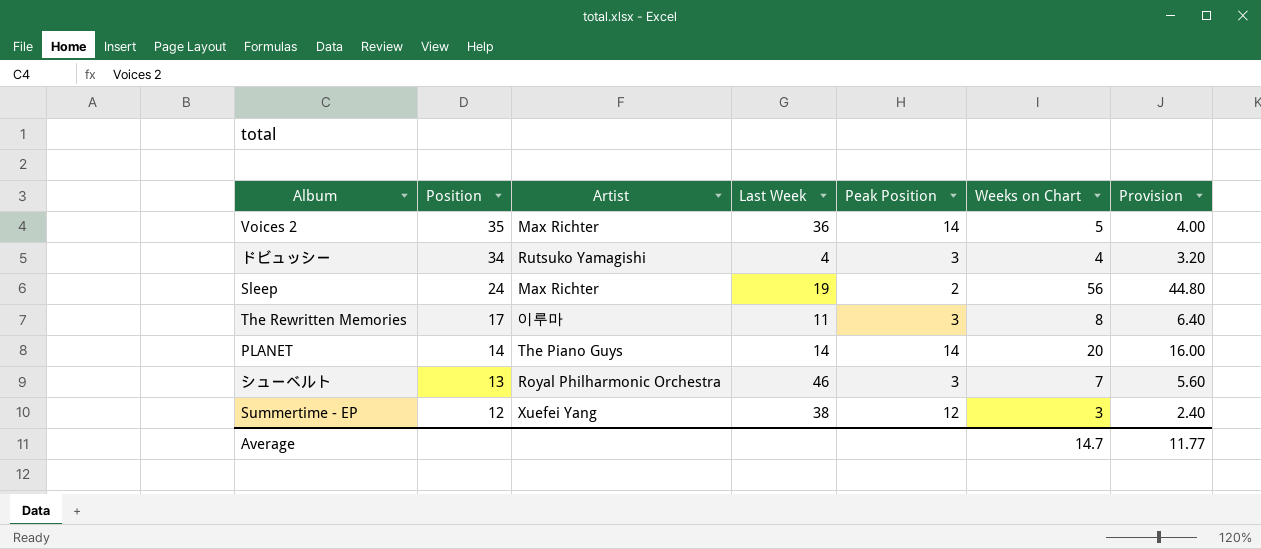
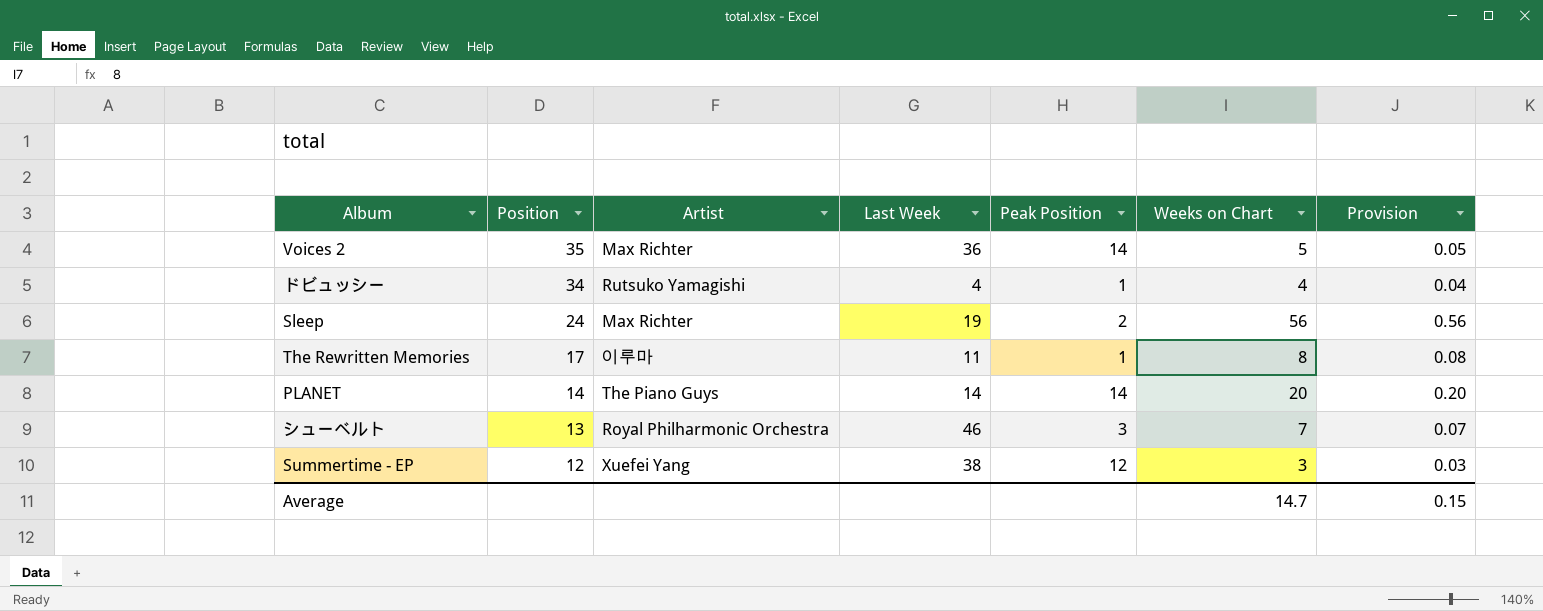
column Provision | formula: [Weeks on Chart] * 0.8 -> [Weeks on Chart] * 0.01
ドビュッシー | Peak Position: 3 -> 1
The Rewritten Memories | Peak Position: 3 -> 1
Average | Provision: 11.77 -> 0.15

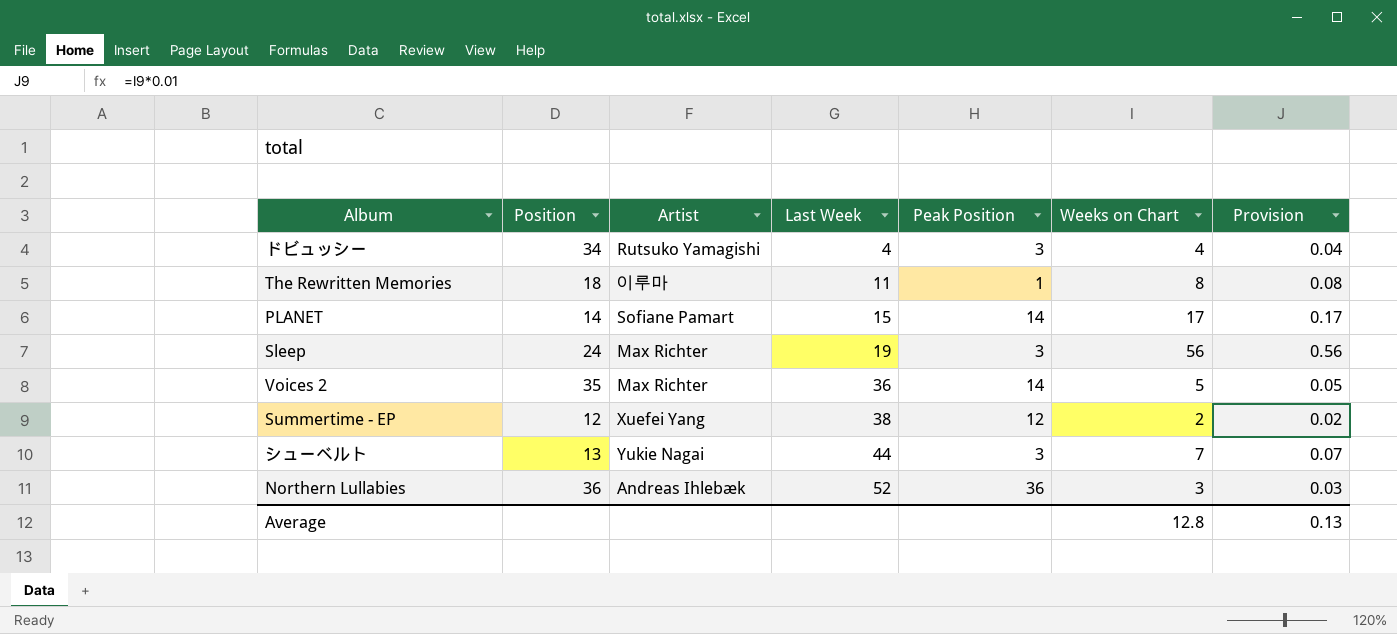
row order: Position descending -> Last Week ascending
ドビュッシー | Peak Position: 1 -> 3
The Rewritten Memories | Position: 17 -> 18
PLANET | Artist: The Piano Guys -> Sofiane Pamart
PLANET | Last Week: 14 -> 15
PLANET | Weeks on Chart: 20 -> 17
PLANET | Provision: 0.20 -> 0.17
Sleep | Peak Position: 2 -> 3
Summertime - EP | Weeks on Chart: 3 -> 2
Summertime - EP | Provision: 0.03 -> 0.02
シューベルト | Artist: Royal Philharmonic Orchestra -> Yukie Nagai
シューベルト | Last Week: 46 -> 44
row Northern Lullabies: none -> 36 | Andreas Ihlebæk | 52 | 36 | 3 | 0.03
Average | Weeks on Chart: 14.7 -> 12.8
Average | Provision: 0.15 -> 0.13

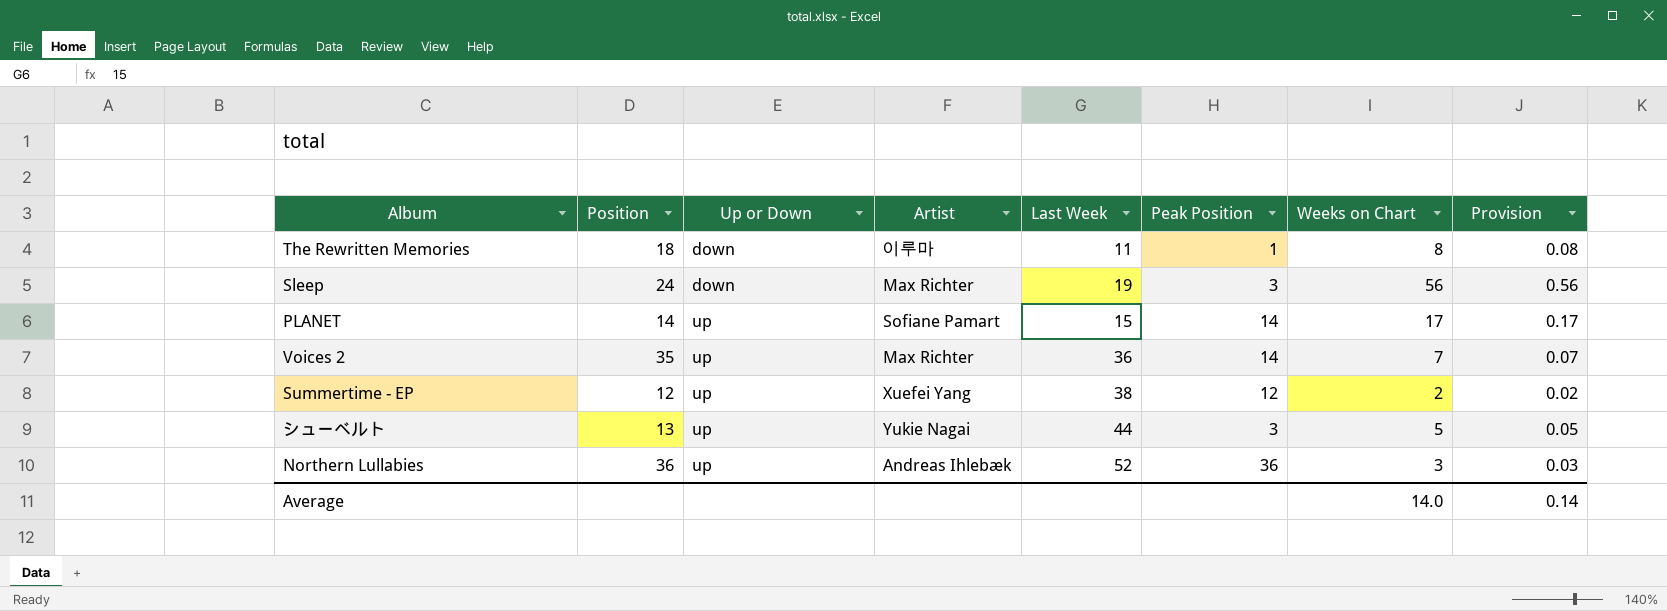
row order: Last Week ascending -> Up or Down ascending
column Up or Down | position: none -> 3
row ドビュッシー: 34 | Rutsuko Yamagishi | 4 | 3 | 4 | 0.04 -> none
Voices 2 | Weeks on Chart: 5 -> 7
Voices 2 | Provision: 0.05 -> 0.07
シューベルト | Weeks on Chart: 7 -> 5
シューベルト | Provision: 0.07 -> 0.05
Average | Weeks on Chart: 12.8 -> 14.0
Average | Provision: 0.13 -> 0.14

